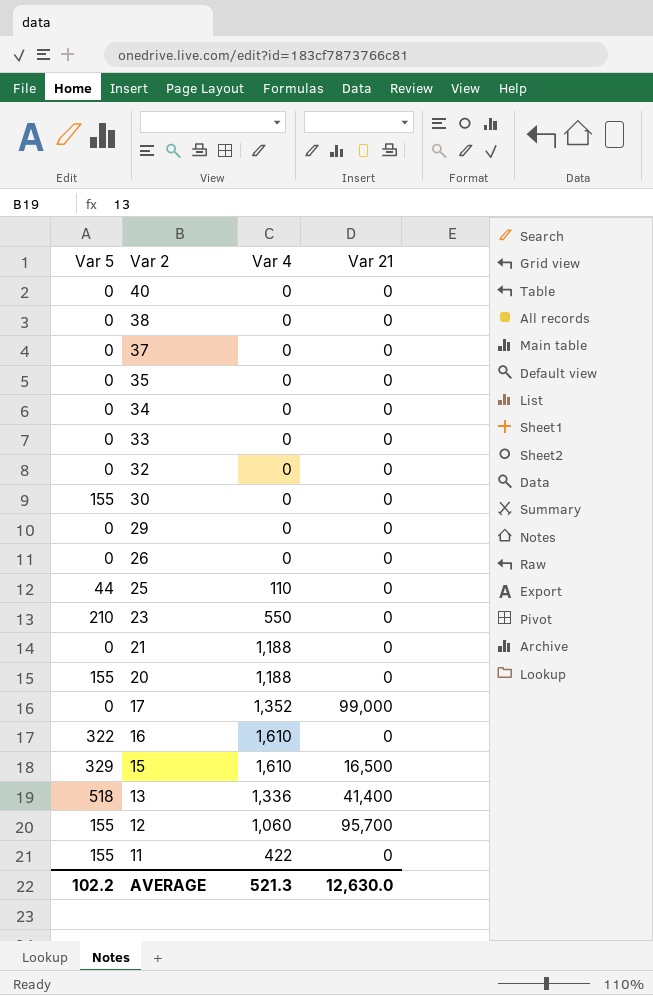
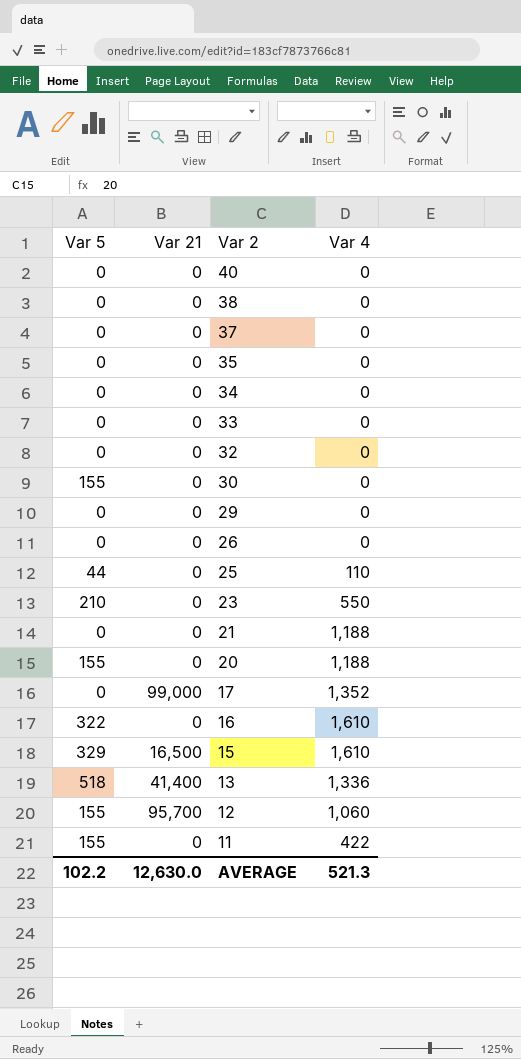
column Var 21 | position: 4 -> 2

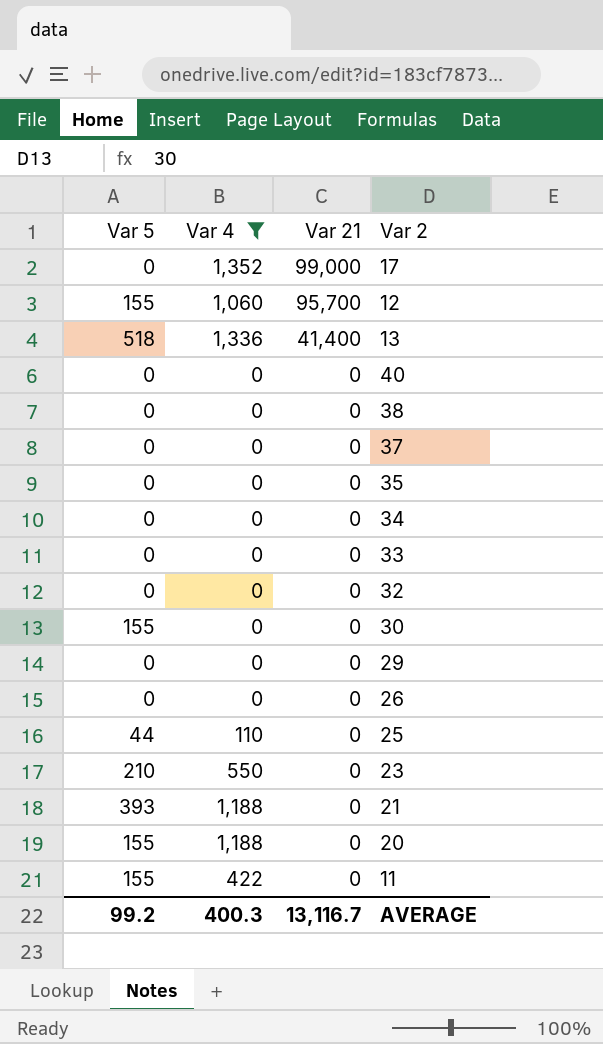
filter: none -> Var 4 != 1,610
row order: Var 2 descending -> Var 21 descending
column Var 4 | position: 4 -> 2
21 | Var 5: 0 -> 393
AVERAGE | Var 5: 102.2 -> 99.2
AVERAGE | Var 4: 521.3 -> 400.3
AVERAGE | Var 21: 12,630.0 -> 13,116.7

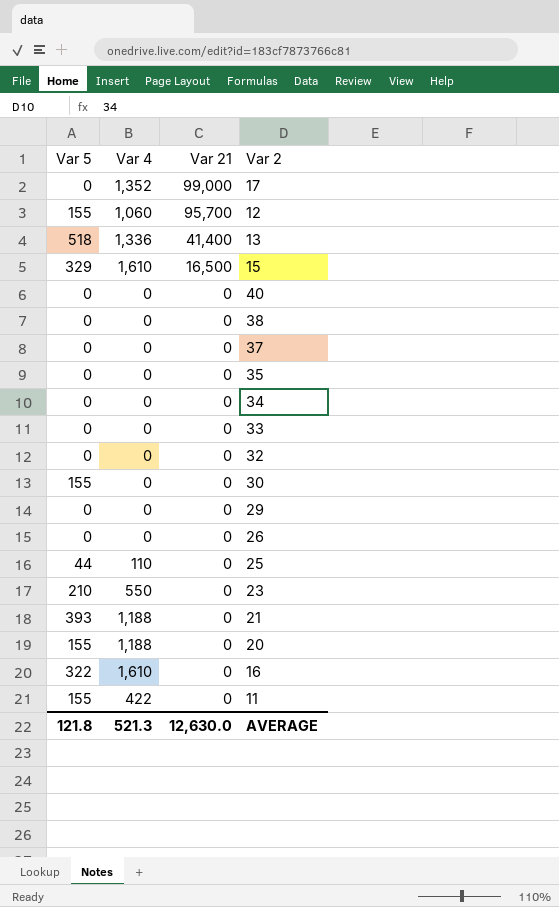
filter: Var 4 != 1,610 -> none
AVERAGE | Var 5: 99.2 -> 121.8
AVERAGE | Var 4: 400.3 -> 521.3
AVERAGE | Var 21: 13,116.7 -> 12,630.0

